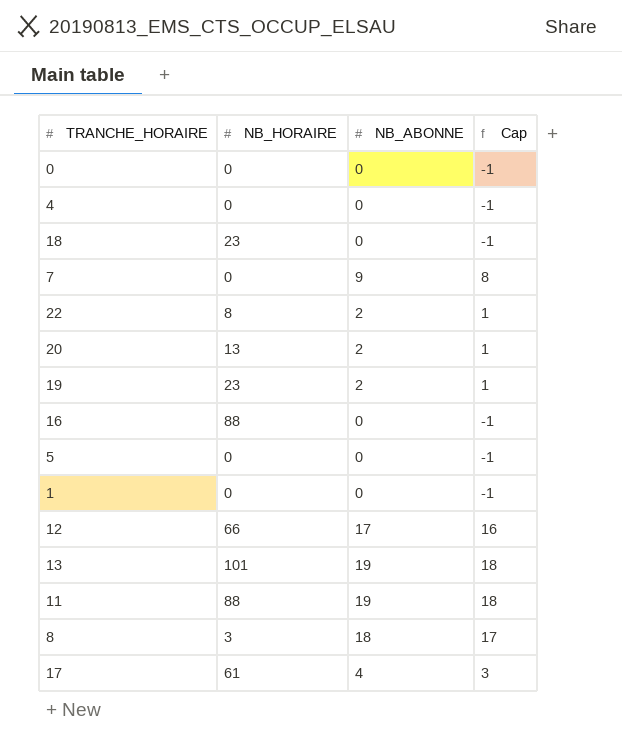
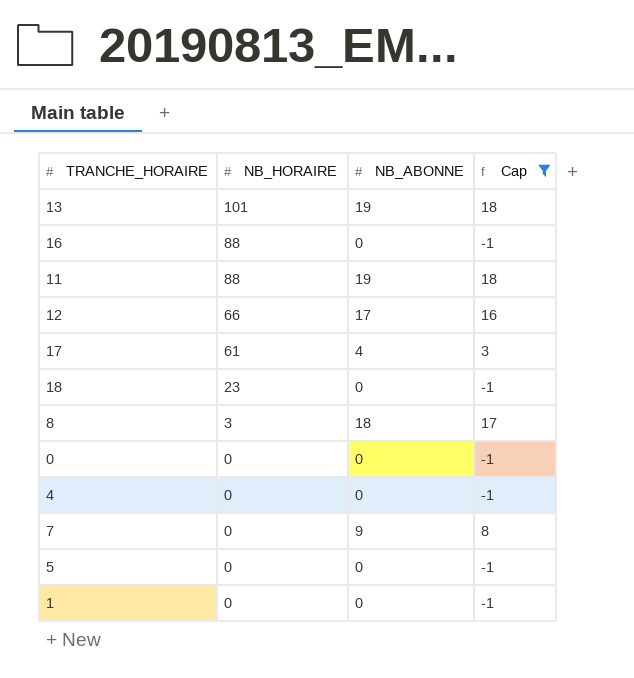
filter: none -> Cap != 1
row order: none -> NB_HORAIRE descending

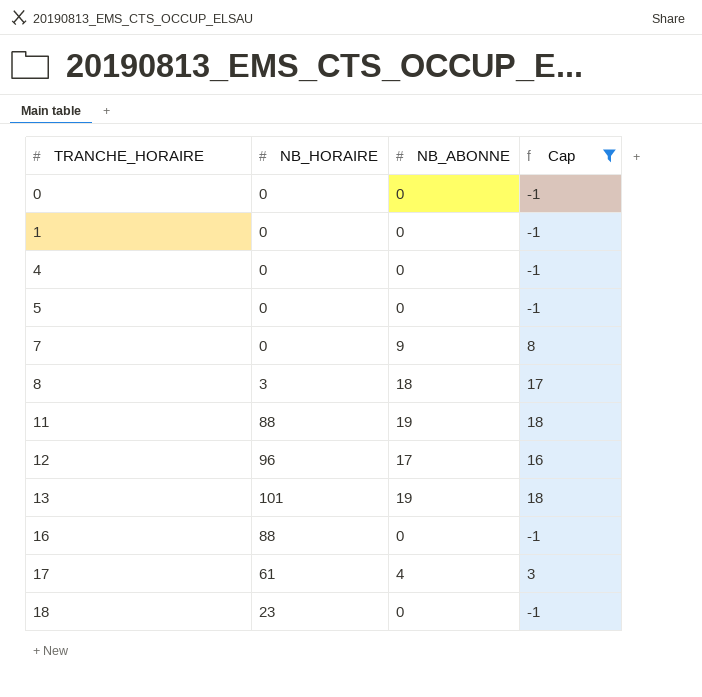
row order: NB_HORAIRE descending -> TRANCHE_HORAIRE ascending
12 | NB_HORAIRE: 66 -> 96

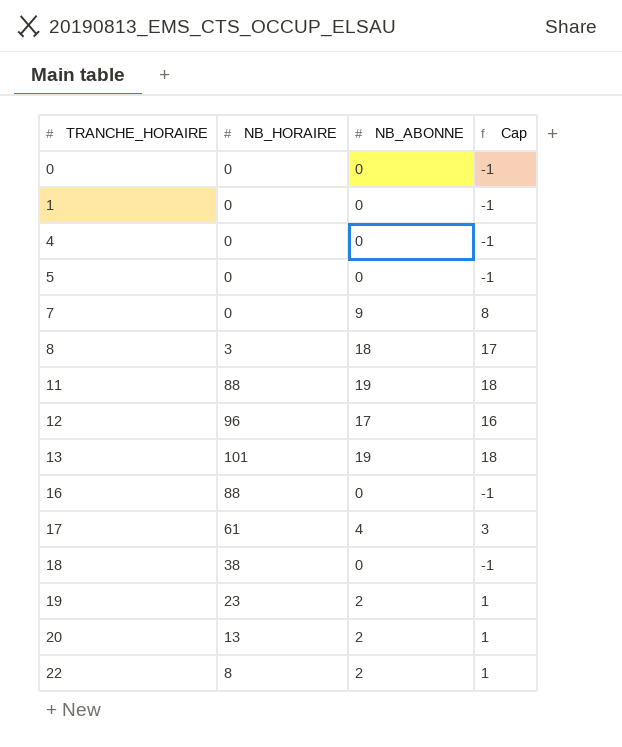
filter: Cap != 1 -> none
18 | NB_HORAIRE: 23 -> 38

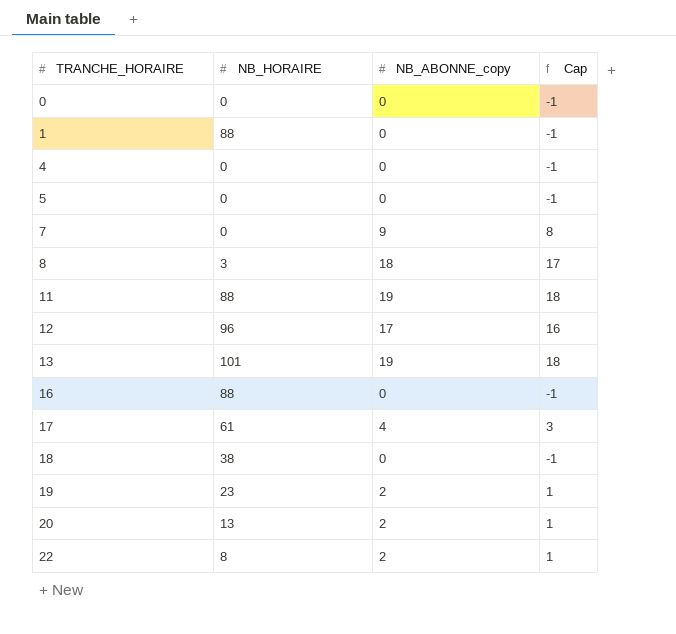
column name: NB_ABONNE -> NB_ABONNE_copy
1 | NB_HORAIRE: 0 -> 88

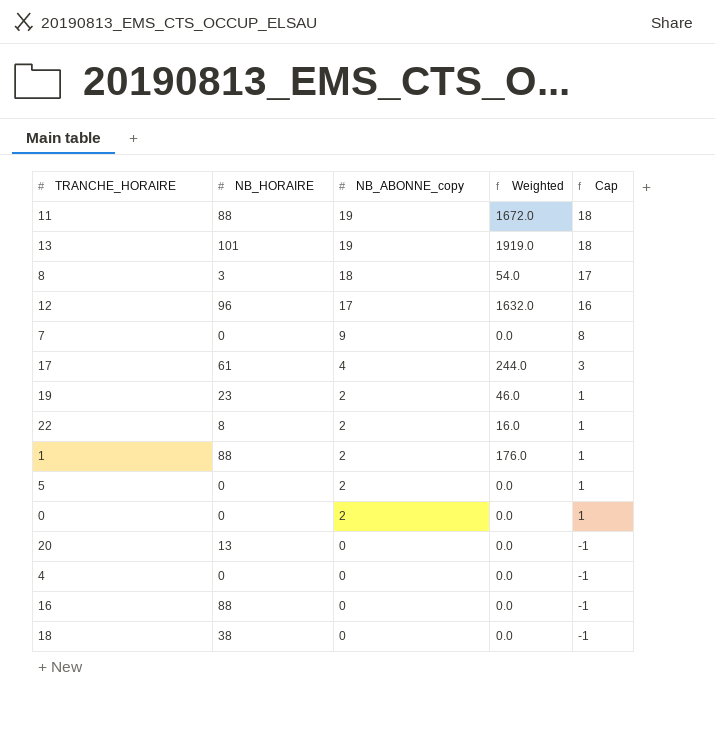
row order: TRANCHE_HORAIRE ascending -> NB_ABONNE_copy descending
column Weighted | formula: none -> [NB_HORAIRE] * [NB_ABONNE_copy]
1 | NB_ABONNE_copy: 0 -> 2
1 | Cap: -1 -> 1
5 | NB_ABONNE_copy: 0 -> 2
5 | Cap: -1 -> 1
0 | NB_ABONNE_copy: 0 -> 2
0 | Cap: -1 -> 1
20 | NB_ABONNE_copy: 2 -> 0
20 | Cap: 1 -> -1

